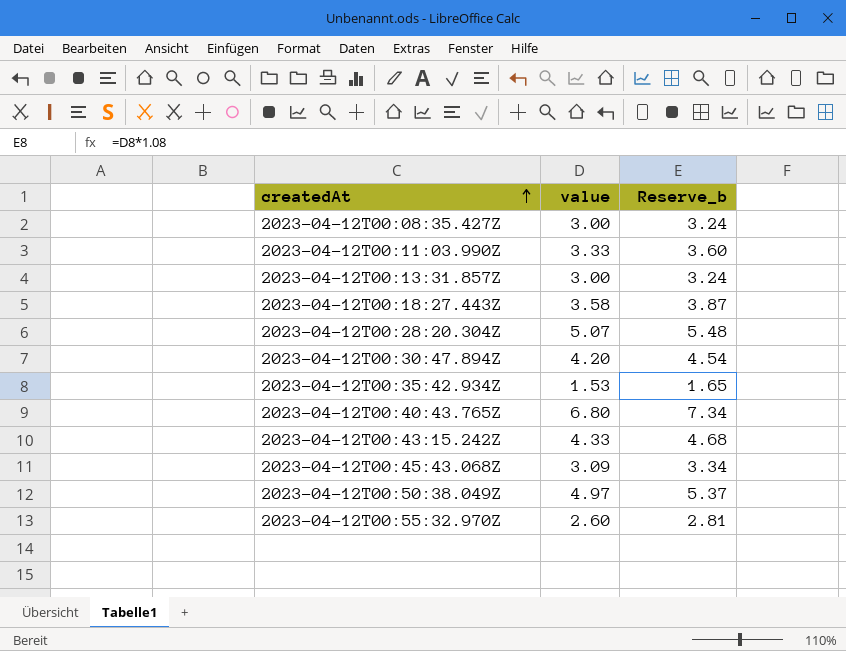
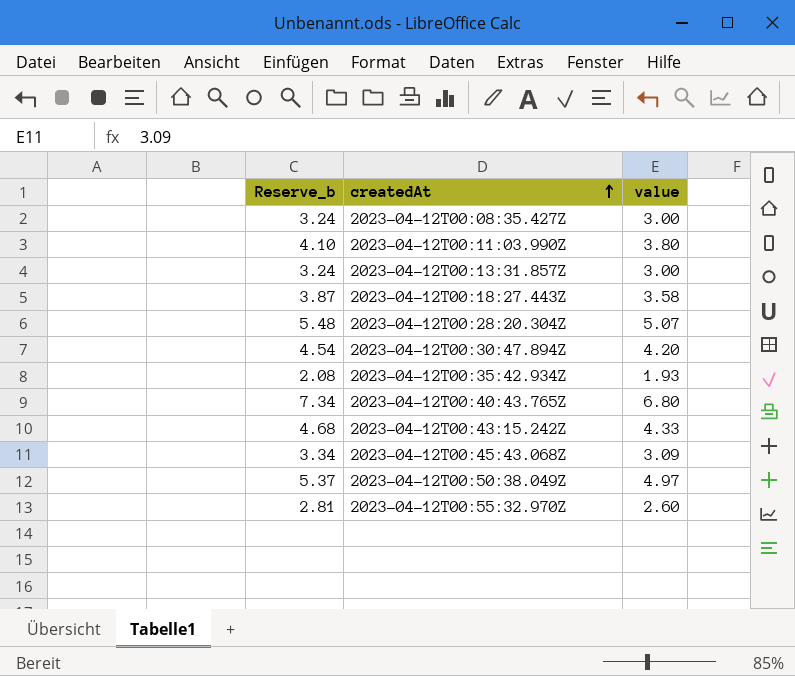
column Reserve_b | position: 3 -> 1
2023-04-12T00:11:03.990Z | Reserve_b: 3.60 -> 4.10
2023-04-12T00:11:03.990Z | value: 3.33 -> 3.80
2023-04-12T00:35:42.934Z | Reserve_b: 1.65 -> 2.08
2023-04-12T00:35:42.934Z | value: 1.53 -> 1.93

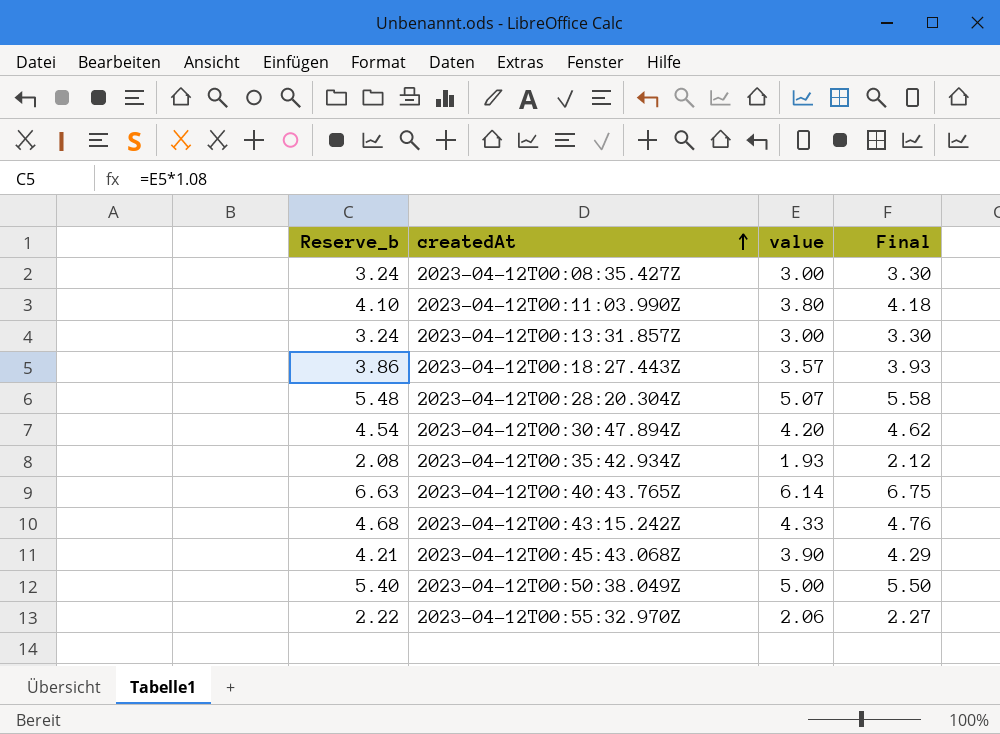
column Final | formula: none -> [value] * 1.1
2023-04-12T00:18:27.443Z | Reserve_b: 3.87 -> 3.86
2023-04-12T00:18:27.443Z | value: 3.58 -> 3.57
2023-04-12T00:40:43.765Z | Reserve_b: 7.34 -> 6.63
2023-04-12T00:40:43.765Z | value: 6.80 -> 6.14
2023-04-12T00:45:43.068Z | Reserve_b: 3.34 -> 4.21
2023-04-12T00:45:43.068Z | value: 3.09 -> 3.90
2023-04-12T00:50:38.049Z | Reserve_b: 5.37 -> 5.40
2023-04-12T00:50:38.049Z | value: 4.97 -> 5.00
2023-04-12T00:55:32.970Z | Reserve_b: 2.81 -> 2.22
2023-04-12T00:55:32.970Z | value: 2.60 -> 2.06

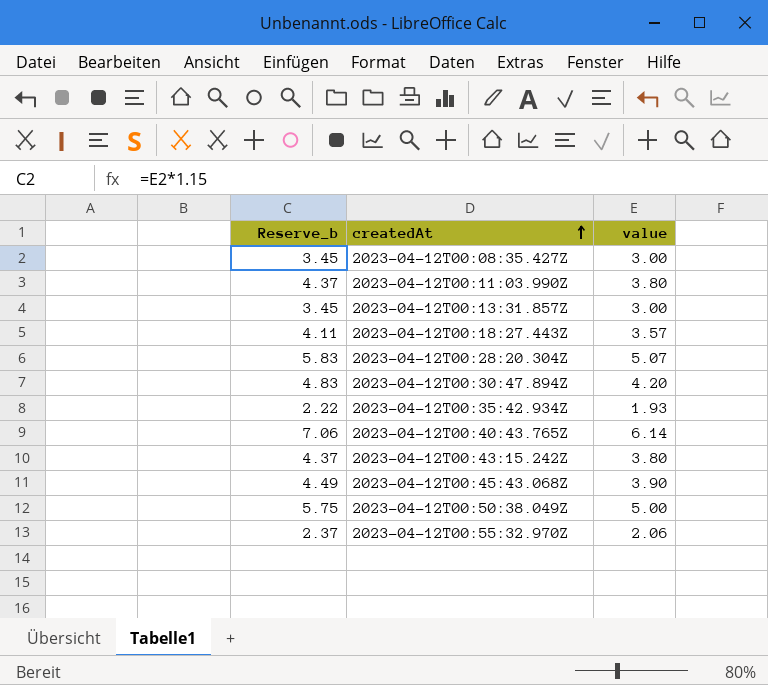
column Final | formula: [value] * 1.1 -> none
column Reserve_b | formula: [value] * 1.08 -> [value] * 1.15
2023-04-12T00:43:15.242Z | value: 4.33 -> 3.80

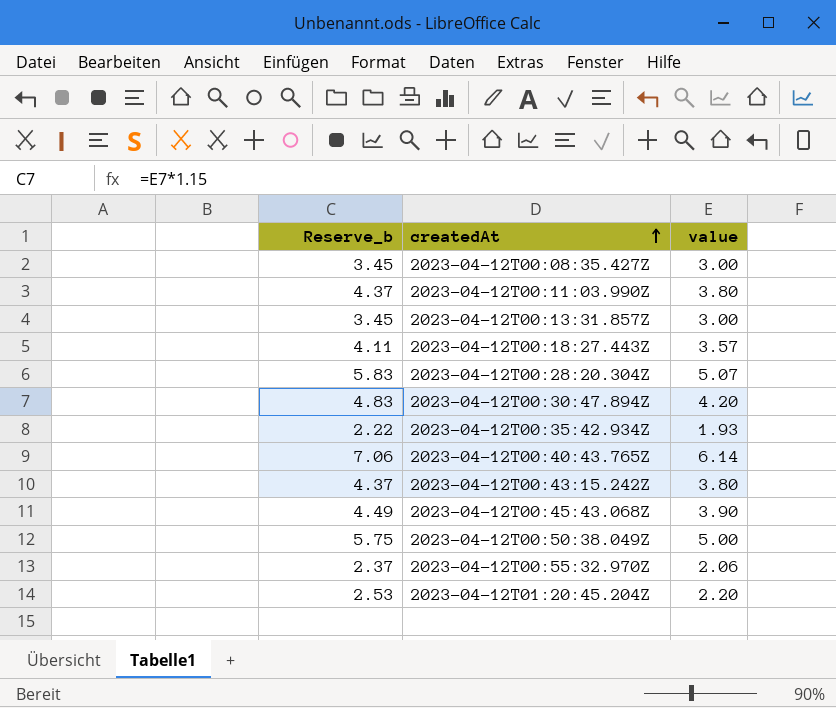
row 2023-04-12T01:20:45.204Z: none -> 2.53 | 2.20

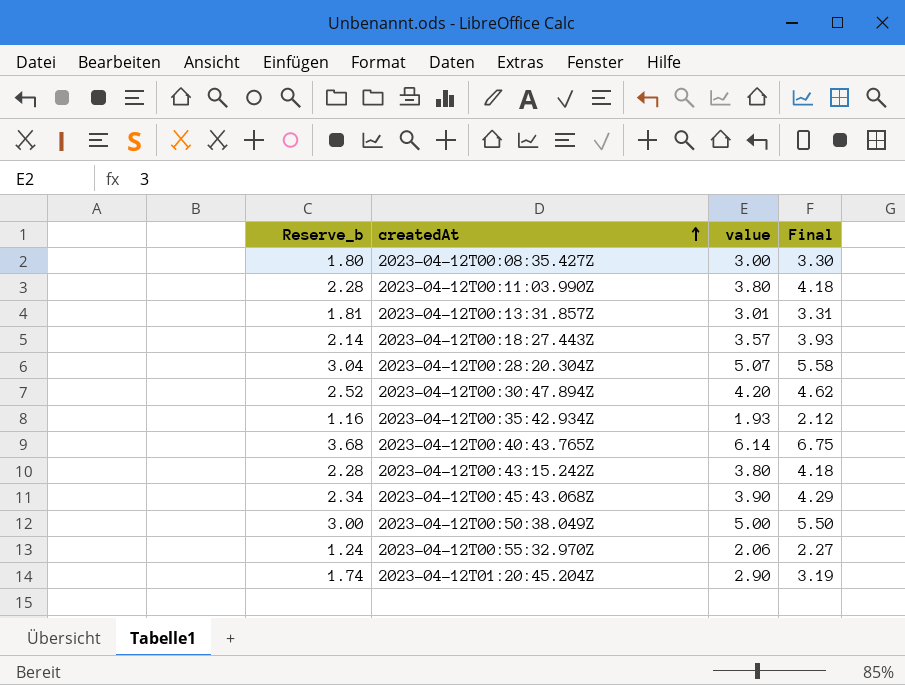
column Reserve_b | formula: [value] * 1.15 -> [value] * 0.6
column Final | formula: none -> [value] * 1.1
2023-04-12T00:13:31.857Z | value: 3.00 -> 3.01
2023-04-12T01:20:45.204Z | value: 2.20 -> 2.90

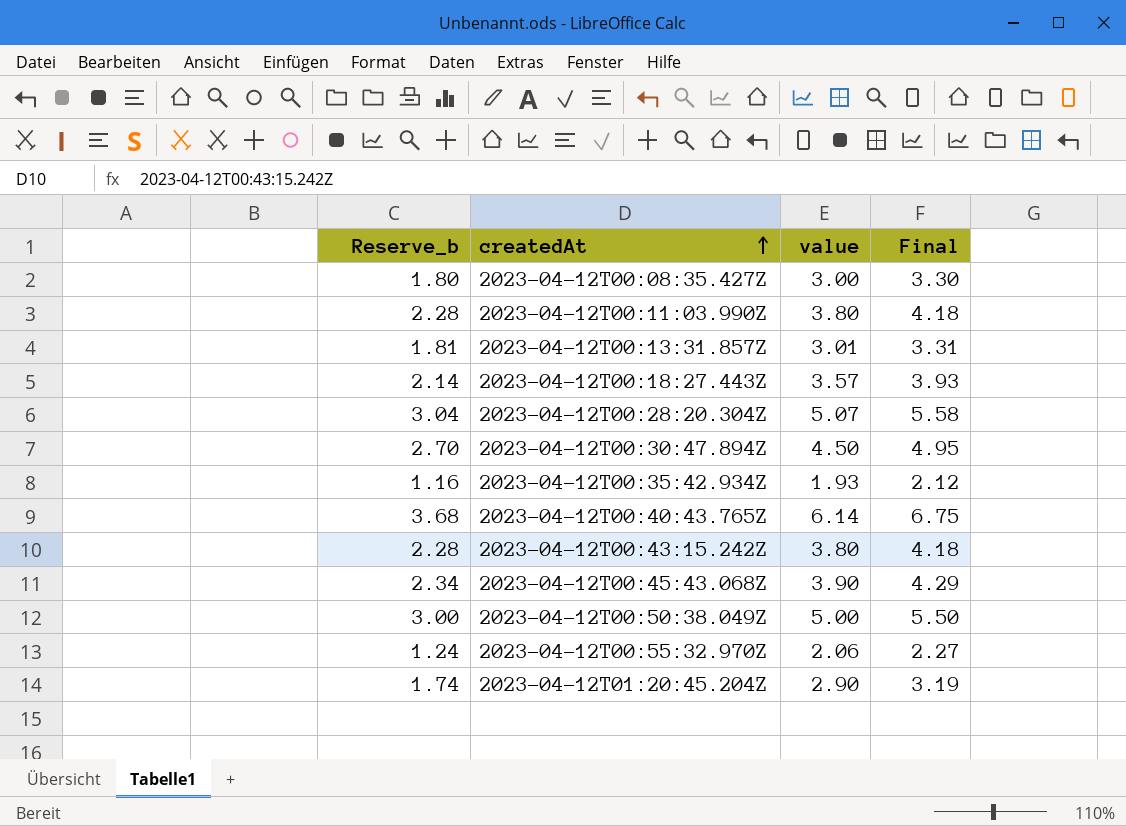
2023-04-12T00:30:47.894Z | Reserve_b: 2.52 -> 2.70
2023-04-12T00:30:47.894Z | value: 4.20 -> 4.50
2023-04-12T00:30:47.894Z | Final: 4.62 -> 4.95

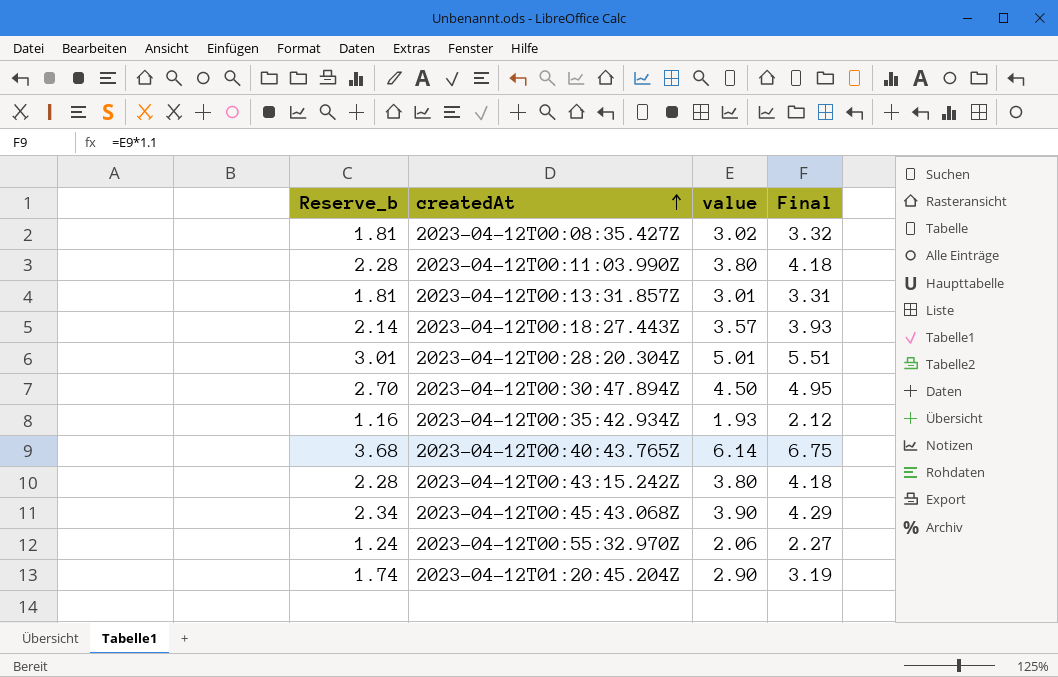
row 2023-04-12T00:50:38.049Z: 3.00 | 5.00 | 5.50 -> none
2023-04-12T00:08:35.427Z | Reserve_b: 1.80 -> 1.81
2023-04-12T00:08:35.427Z | value: 3.00 -> 3.02
2023-04-12T00:08:35.427Z | Final: 3.30 -> 3.32
2023-04-12T00:28:20.304Z | Reserve_b: 3.04 -> 3.01
2023-04-12T00:28:20.304Z | value: 5.07 -> 5.01
2023-04-12T00:28:20.304Z | Final: 5.58 -> 5.51

